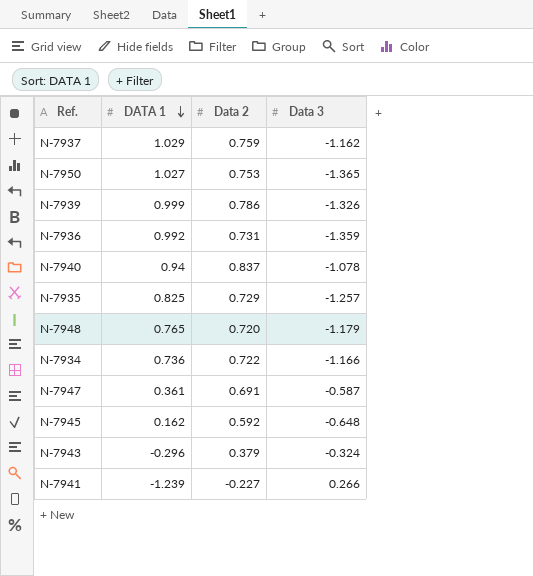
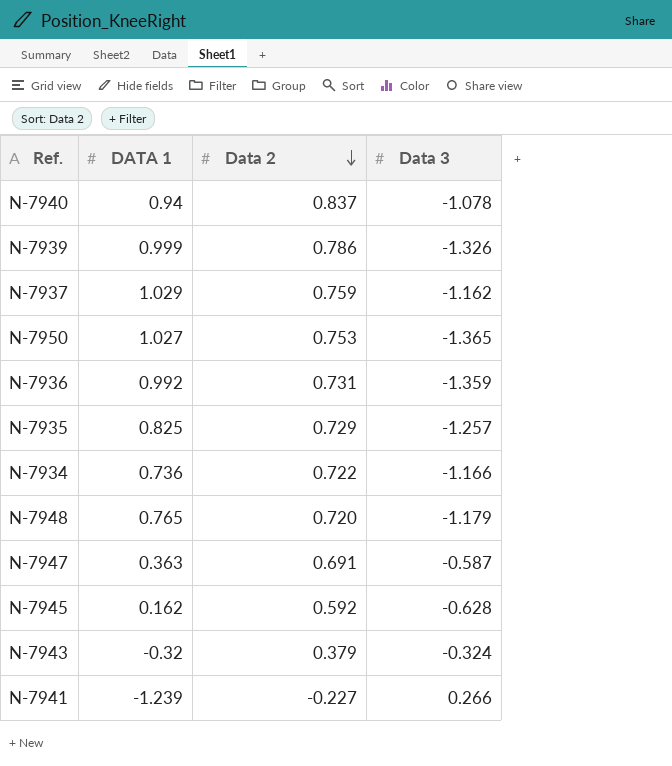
row order: DATA 1 descending -> Data 2 descending
N-7947 | DATA 1: 0.361 -> 0.363
N-7945 | Data 3: -0.648 -> -0.628
N-7943 | DATA 1: -0.296 -> -0.32

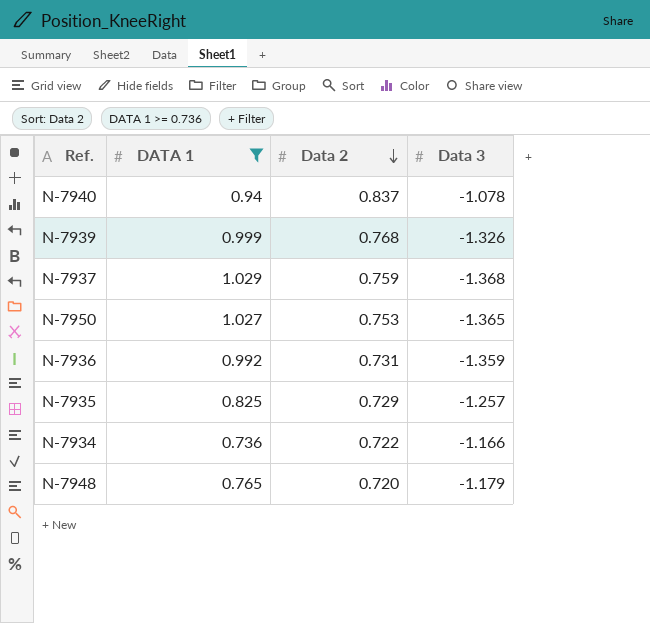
filter: none -> DATA 1 >= 0.736
N-7939 | Data 2: 0.786 -> 0.768
N-7937 | Data 3: -1.162 -> -1.368

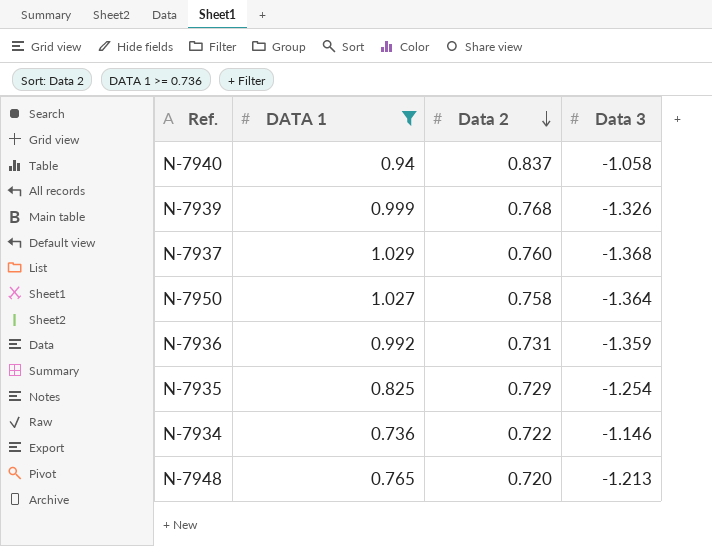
N-7940 | Data 3: -1.078 -> -1.058
N-7937 | Data 2: 0.759 -> 0.760
N-7950 | Data 2: 0.753 -> 0.758
N-7950 | Data 3: -1.365 -> -1.364
N-7935 | Data 3: -1.257 -> -1.254
N-7934 | Data 3: -1.166 -> -1.146
N-7948 | Data 3: -1.179 -> -1.213

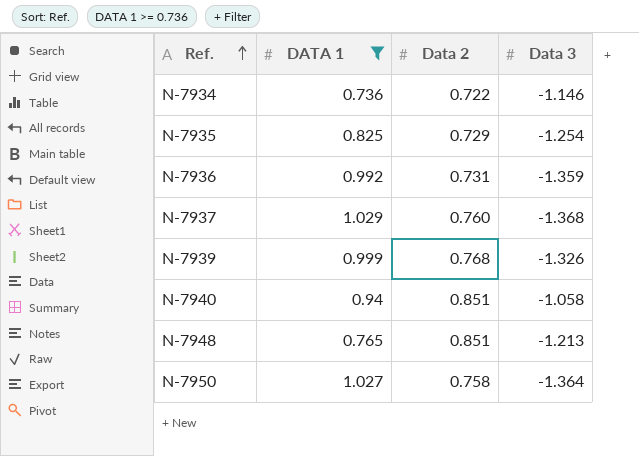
row order: Data 2 descending -> Ref. ascending
N-7940 | Data 2: 0.837 -> 0.851
N-7948 | Data 2: 0.720 -> 0.851

